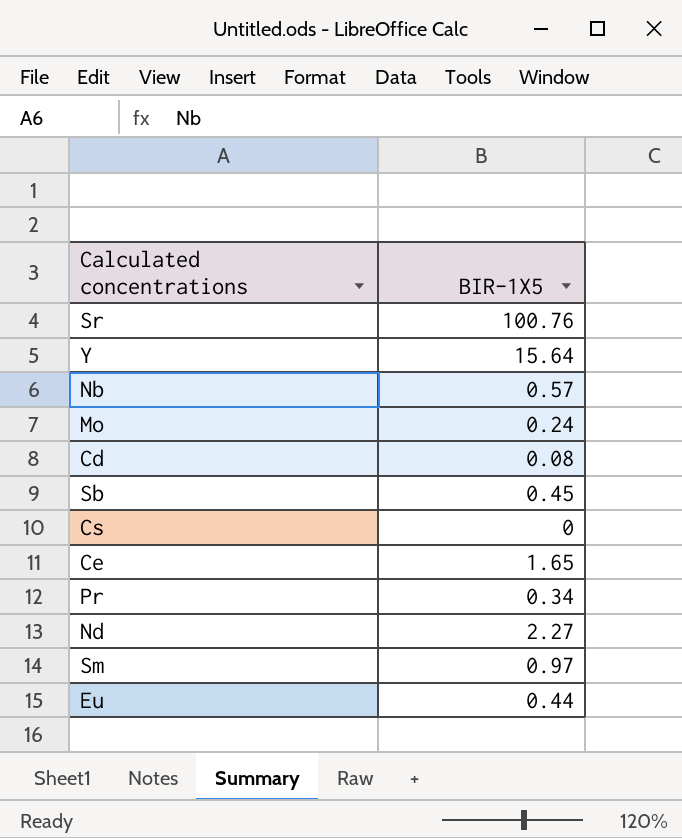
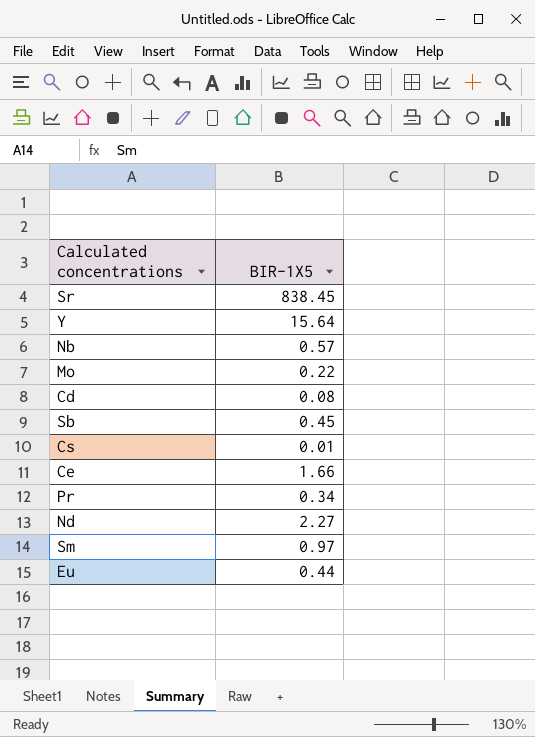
Sr | BIR-1X5: 100.76 -> 838.45
Mo | BIR-1X5: 0.24 -> 0.22
Cs | BIR-1X5: 0 -> 0.01
Ce | BIR-1X5: 1.65 -> 1.66

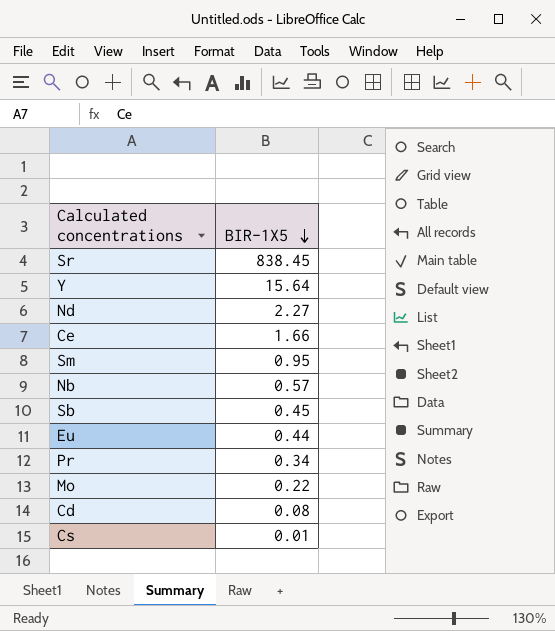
row order: none -> BIR-1X5 descending
Sm | BIR-1X5: 0.97 -> 0.95

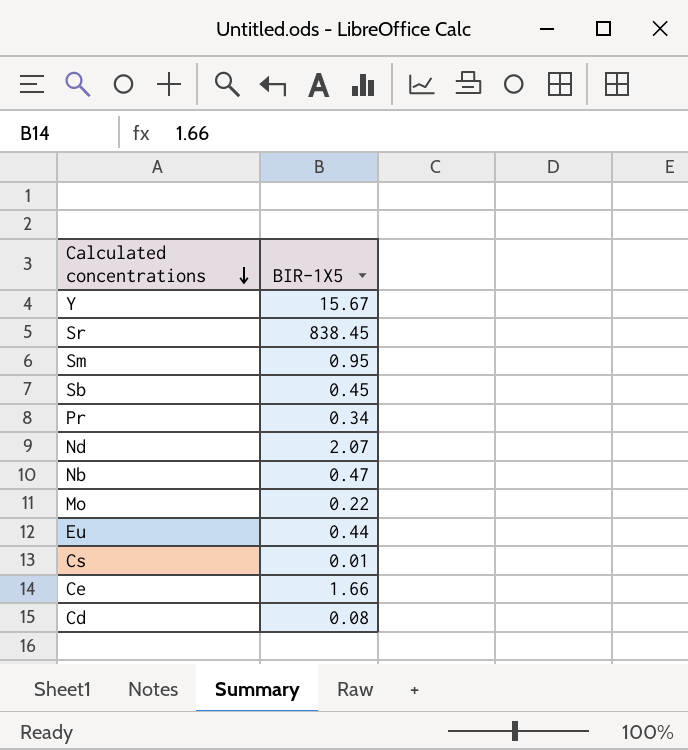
row order: BIR-1X5 descending -> Calculated concentrations descending
Y | BIR-1X5: 15.64 -> 15.67
Nd | BIR-1X5: 2.27 -> 2.07
Nb | BIR-1X5: 0.57 -> 0.47

